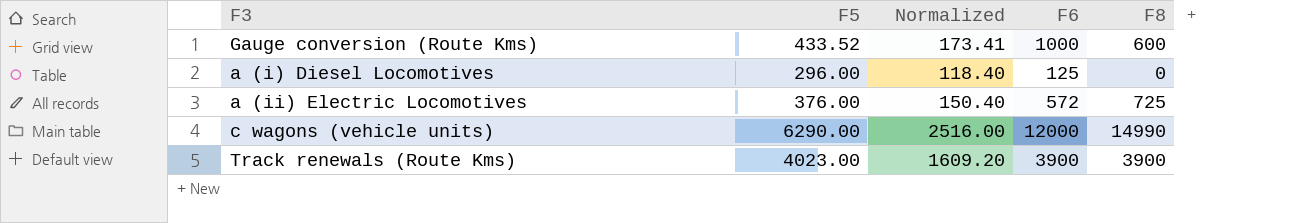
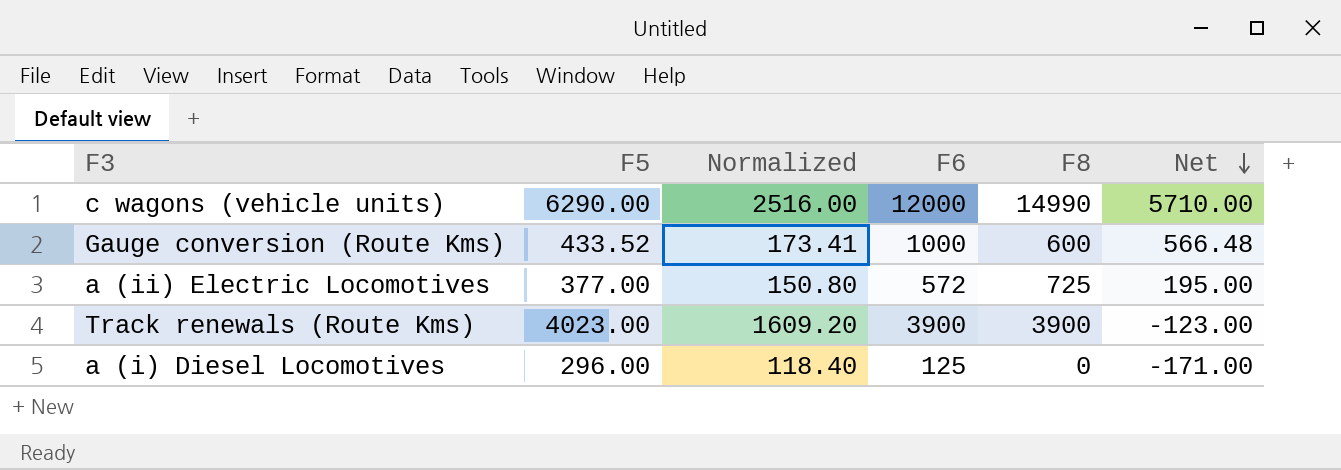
row order: none -> Net descending
column Net | formula: none -> [F6] - [F5]
a (ii) Electric Locomotives | F5: 376.00 -> 377.00
a (ii) Electric Locomotives | Normalized: 150.40 -> 150.80

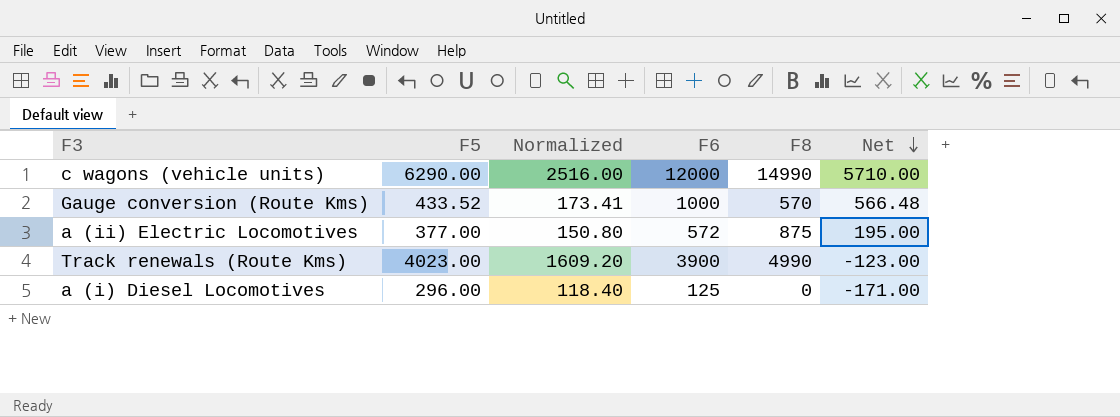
Gauge conversion (Route Kms) | F8: 600 -> 570
a (ii) Electric Locomotives | F8: 725 -> 875
Track renewals (Route Kms) | F8: 3900 -> 4990

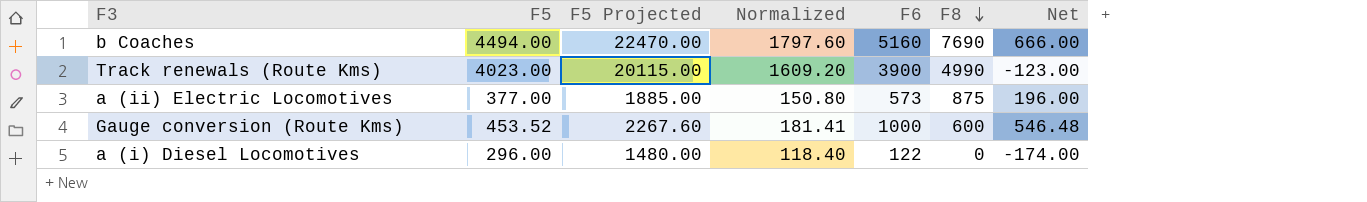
row order: Net descending -> F8 descending
column F5 Projected | formula: none -> [F5] * 5
row c wagons (vehicle units): 6290.00 | 2516.00 | 12000 | 14990 | 5710.00 -> none
row b Coaches: none -> 4494.00 | 22470.00 | 1797.60 | 5160 | 7690 | 666.00
a (ii) Electric Locomotives | F6: 572 -> 573
a (ii) Electric Locomotives | Net: 195.00 -> 196.00
Gauge conversion (Route Kms) | F5: 433.52 -> 453.52
Gauge conversion (Route Kms) | Normalized: 173.41 -> 181.41
Gauge conversion (Route Kms) | F8: 570 -> 600
Gauge conversion (Route Kms) | Net: 566.48 -> 546.48
a (i) Diesel Locomotives | F6: 125 -> 122
a (i) Diesel Locomotives | Net: -171.00 -> -174.00

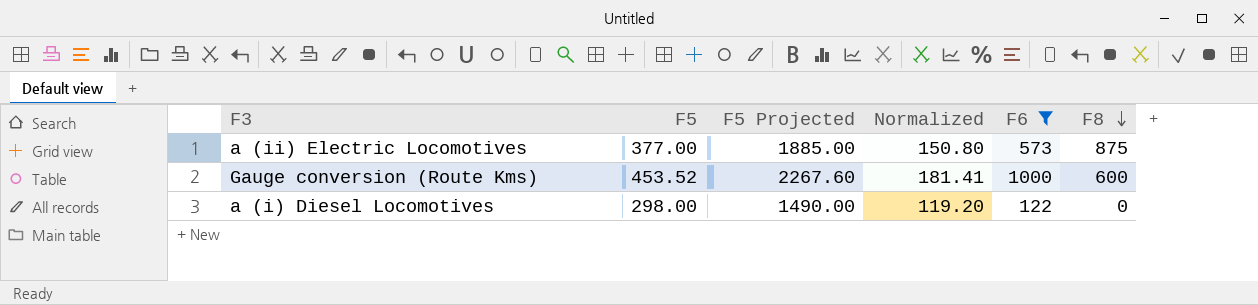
filter: none -> F6 <= 1000
column Net | formula: [F6] - [F5] -> none
a (i) Diesel Locomotives | F5: 296.00 -> 298.00
a (i) Diesel Locomotives | F5 Projected: 1480.00 -> 1490.00
a (i) Diesel Locomotives | Normalized: 118.40 -> 119.20

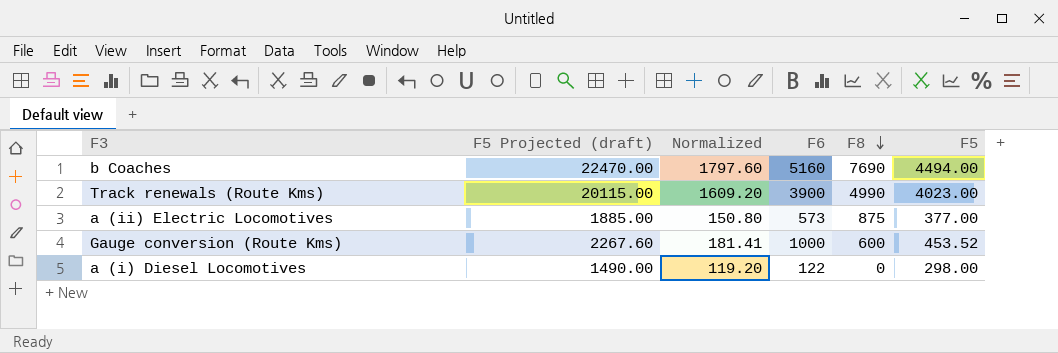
filter: F6 <= 1000 -> none
column name: F5 Projected -> F5 Projected (draft)
column F5 | position: 2 -> 6

